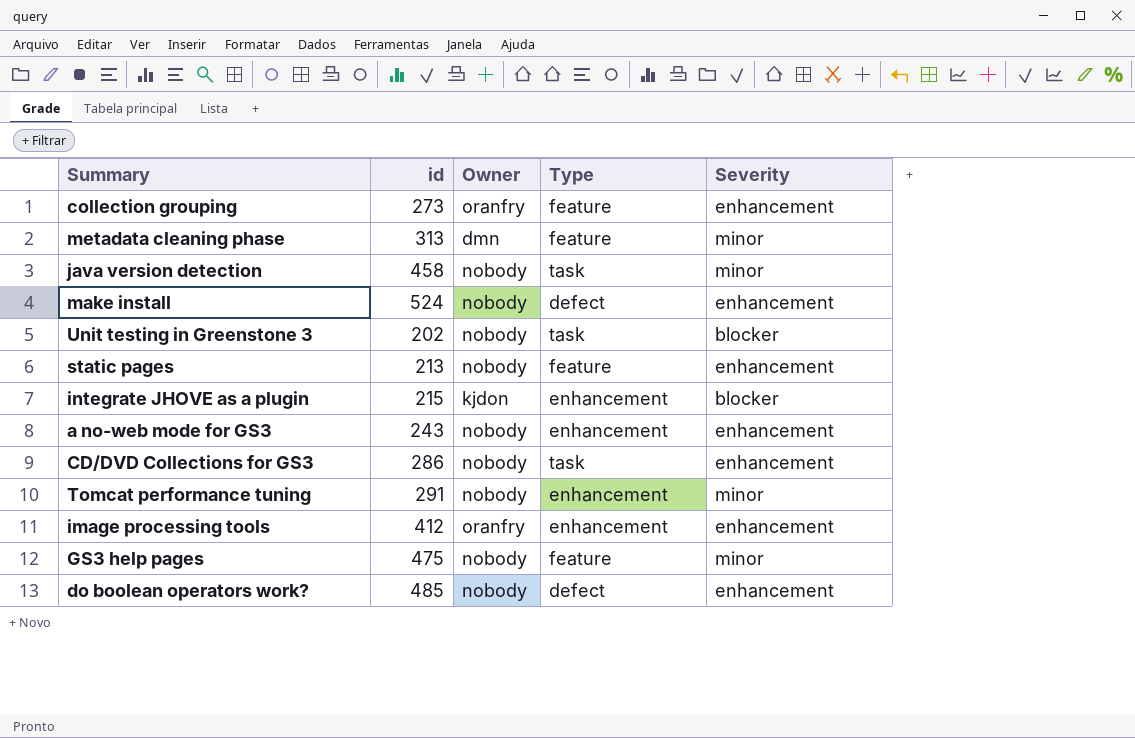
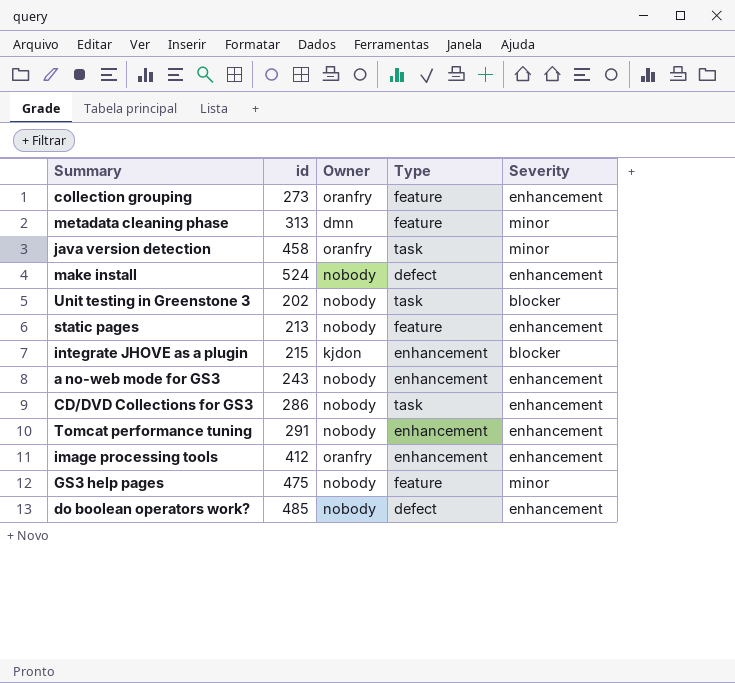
java version detection | Owner: nobody -> oranfry
Tomcat performance tuning | Severity: minor -> enhancement

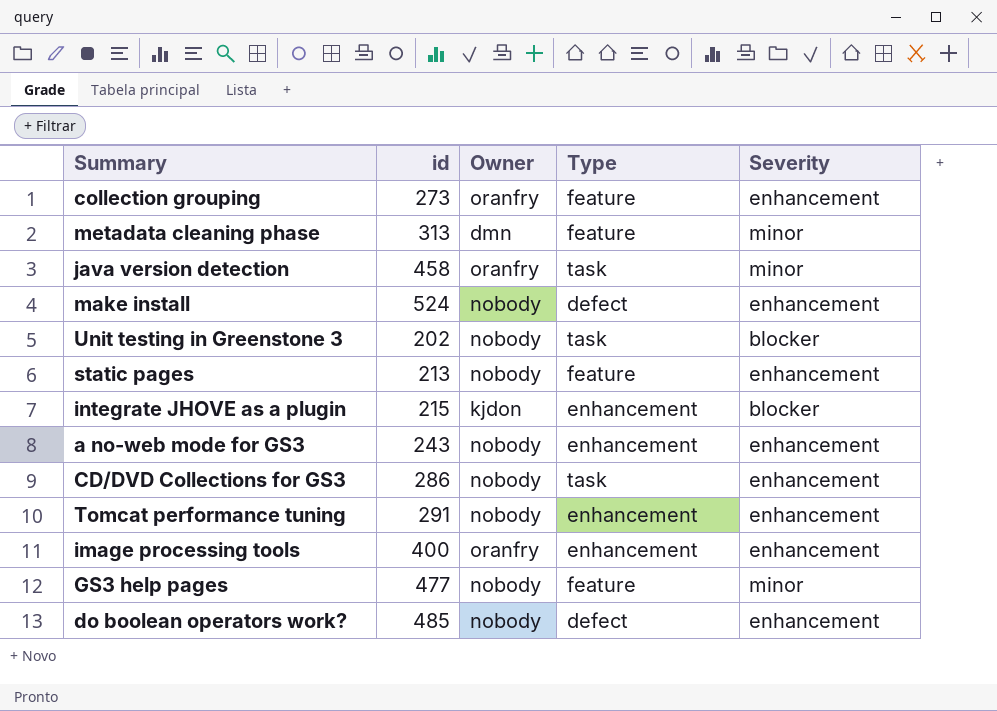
image processing tools | id: 412 -> 400
GS3 help pages | id: 475 -> 477

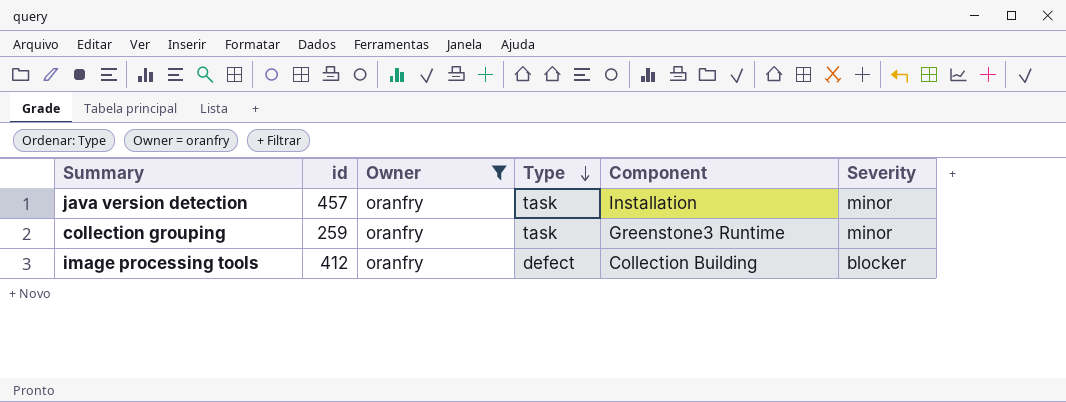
filter: none -> Owner = oranfry
row order: none -> Type descending
column Component | position: none -> 5
java version detection | id: 458 -> 457
collection grouping | id: 273 -> 259
collection grouping | Type: feature -> task
collection grouping | Severity: enhancement -> minor
image processing tools | id: 400 -> 412
image processing tools | Type: enhancement -> defect
image processing tools | Severity: enhancement -> blocker

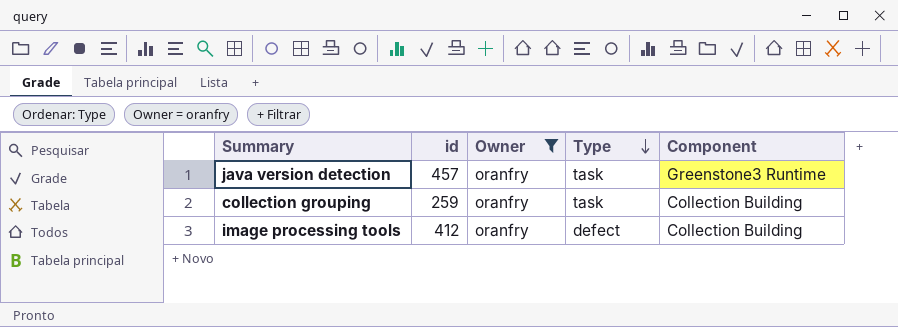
column Severity | position: 6 -> none
java version detection | Component: Installation -> Greenstone3 Runtime
collection grouping | Component: Greenstone3 Runtime -> Collection Building

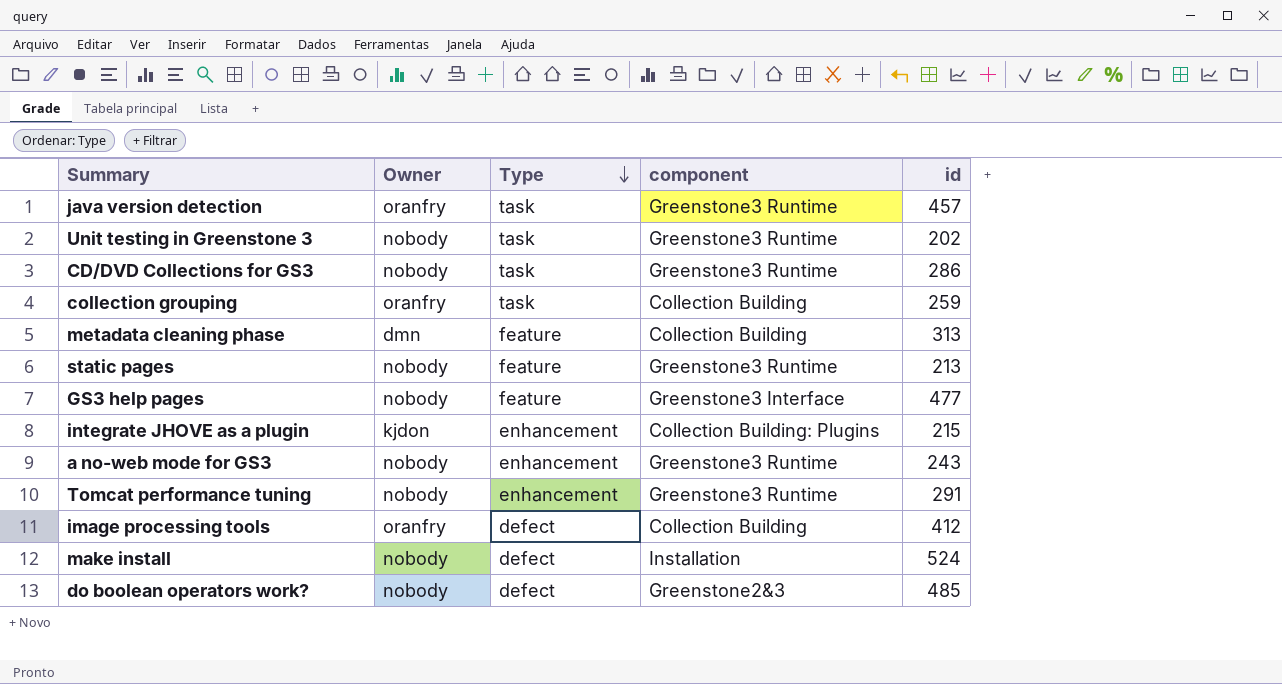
filter: Owner = oranfry -> none
column name: Component -> component
column id | position: 2 -> 5

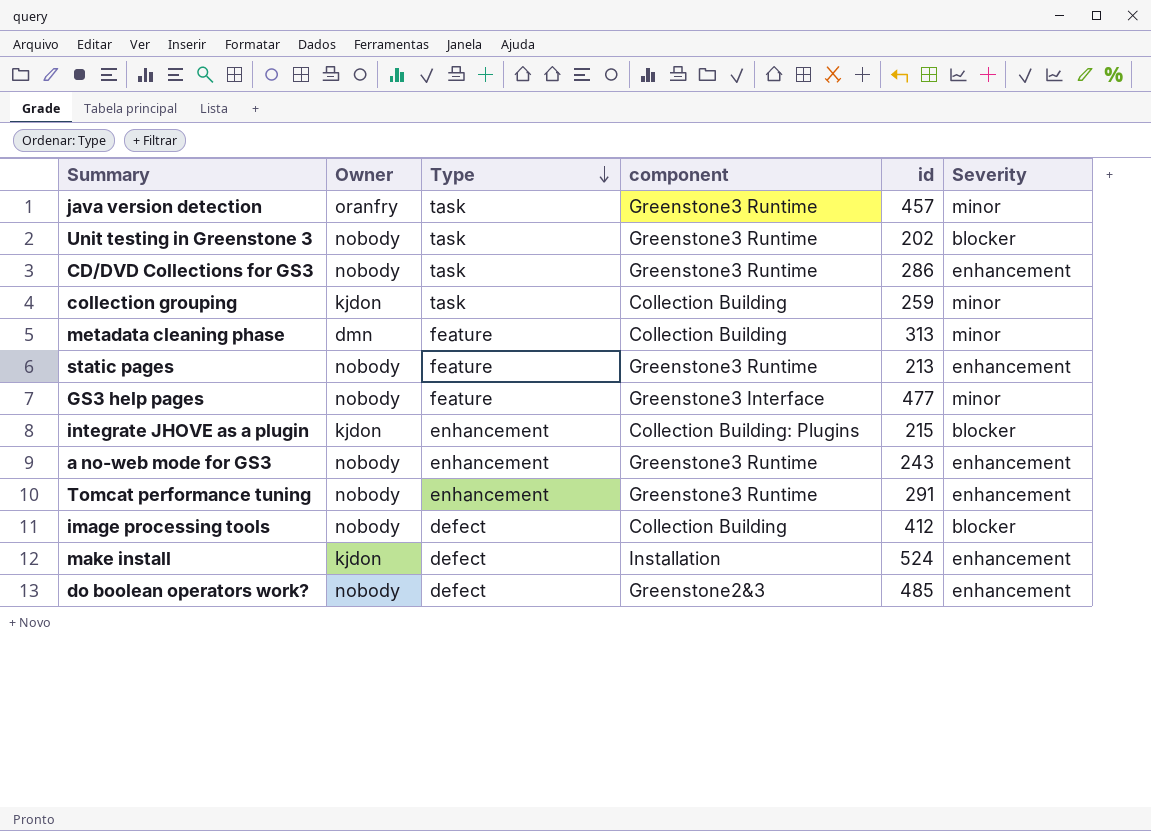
column Severity | position: none -> 6
collection grouping | Owner: oranfry -> kjdon
image processing tools | Owner: oranfry -> nobody
make install | Owner: nobody -> kjdon

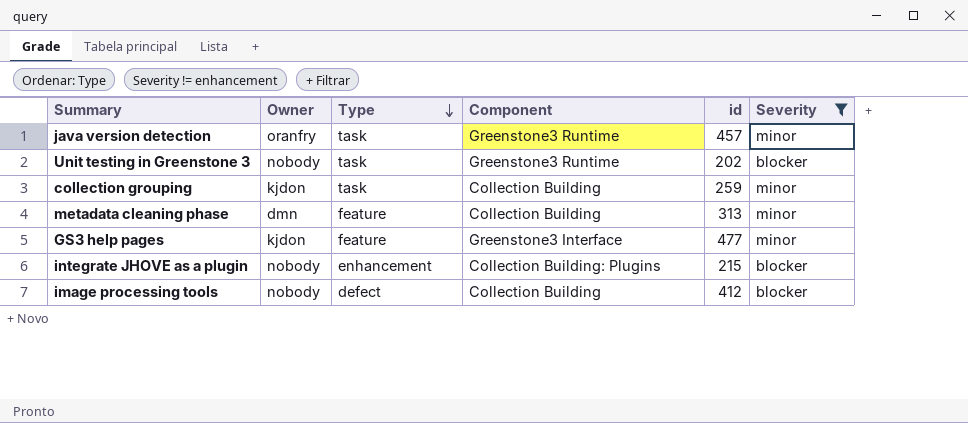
filter: none -> Severity != enhancement
column name: component -> Component
GS3 help pages | Owner: nobody -> kjdon
integrate JHOVE as a plugin | Owner: kjdon -> nobody

